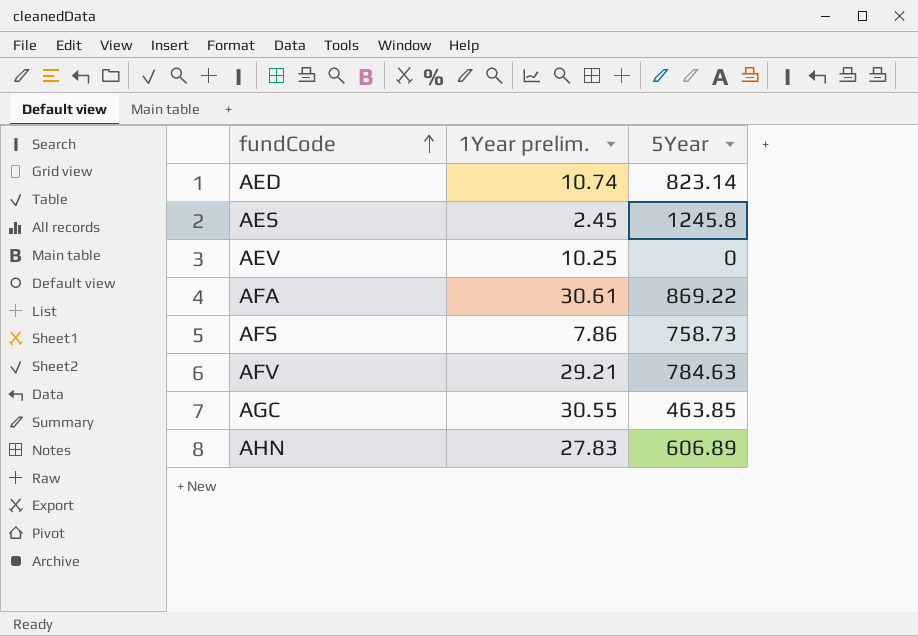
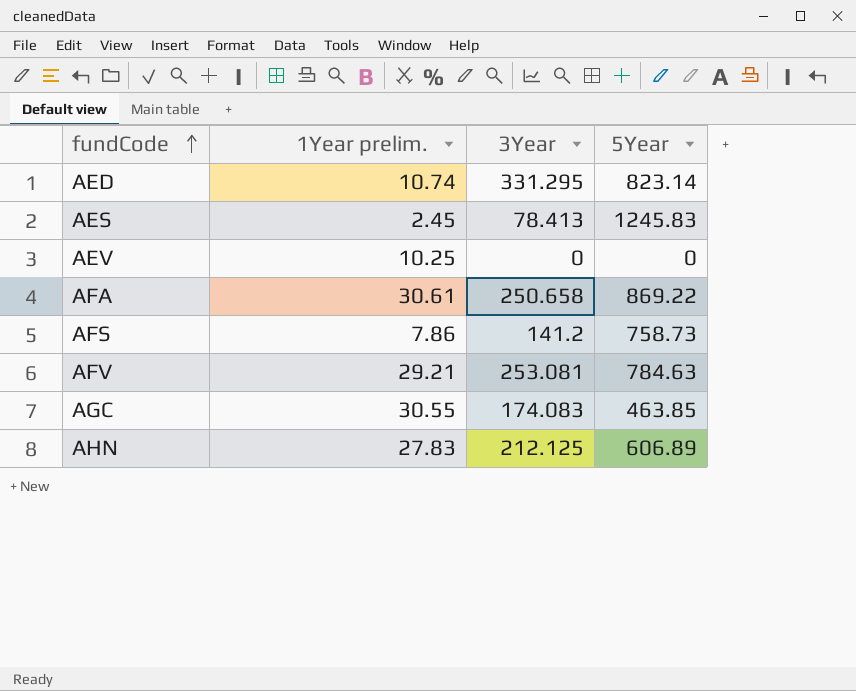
column 3Year | position: none -> 3
AES | 5Year: 1245.8 -> 1245.83

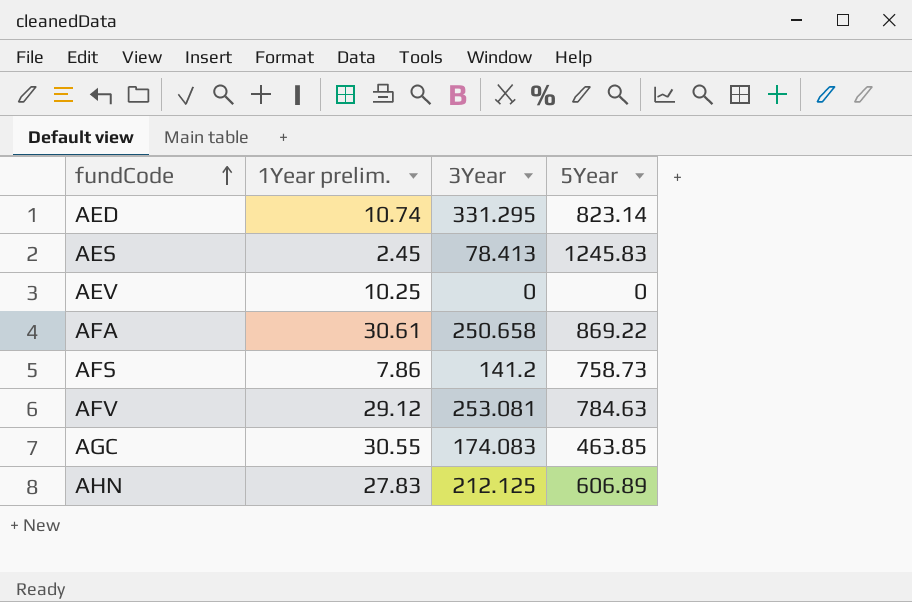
AFV | 1Year prelim.: 29.21 -> 29.12

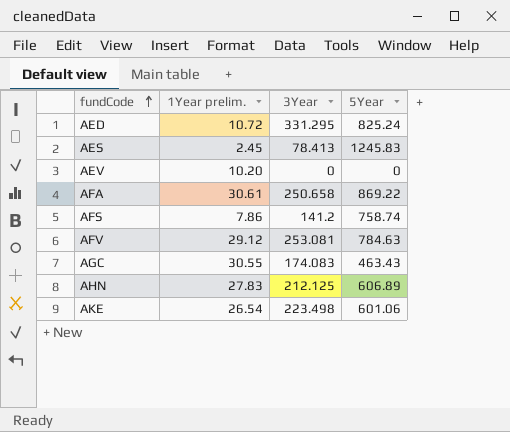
AED | 1Year prelim.: 10.74 -> 10.72
AED | 5Year: 823.14 -> 825.24
AEV | 1Year prelim.: 10.25 -> 10.20
AFS | 5Year: 758.73 -> 758.74
AGC | 5Year: 463.85 -> 463.43
row AKE: none -> 26.54 | 223.498 | 601.06

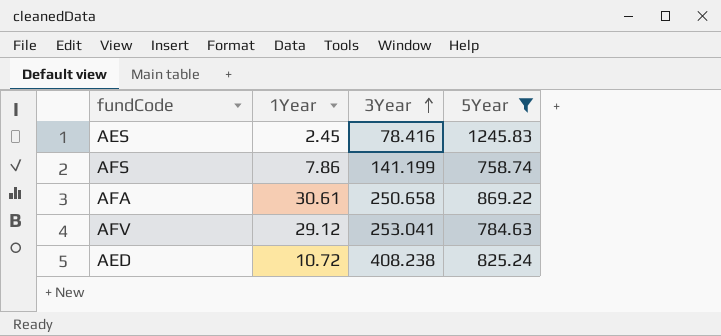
filter: none -> 5Year >= 758.74
row order: fundCode ascending -> 3Year ascending
column name: 1Year prelim. -> 1Year
AES | 3Year: 78.413 -> 78.416
AFS | 3Year: 141.2 -> 141.199
AFV | 3Year: 253.081 -> 253.041
AED | 3Year: 331.295 -> 408.238

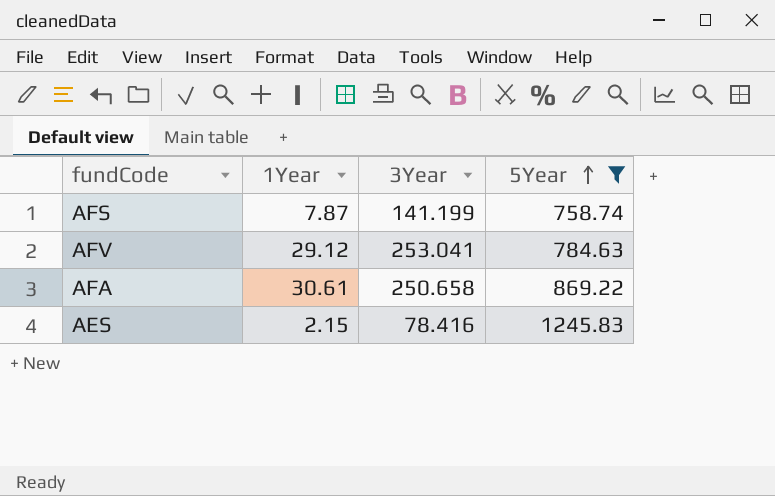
row order: 3Year ascending -> 5Year ascending
row AED: 10.72 | 408.238 | 825.24 -> none
AFS | 1Year: 7.86 -> 7.87
AES | 1Year: 2.45 -> 2.15

